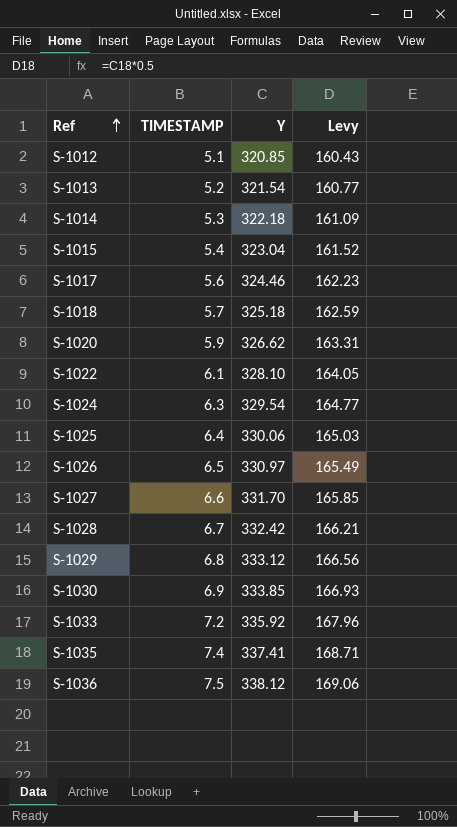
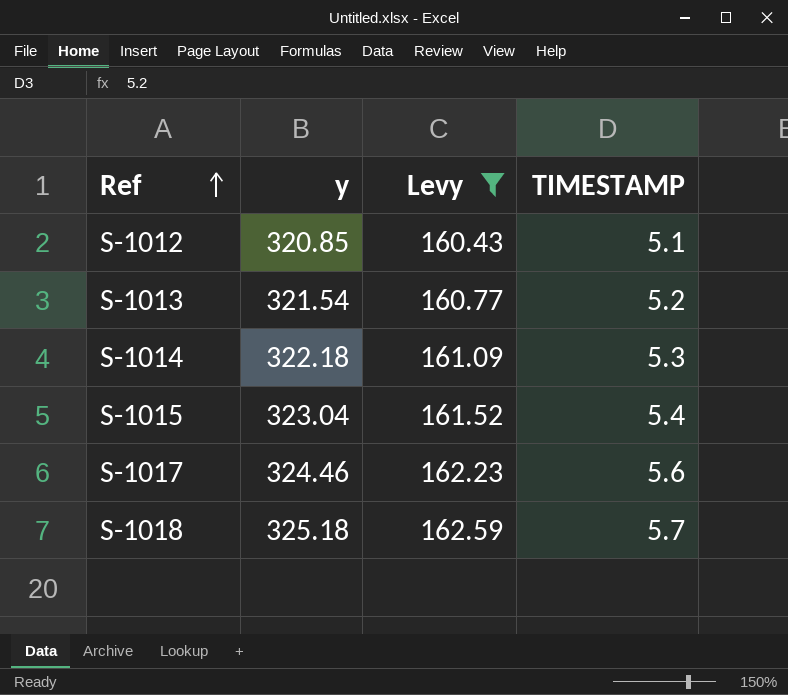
filter: none -> Levy <= 162.59
column name: Y -> y
column TIMESTAMP | position: 2 -> 4

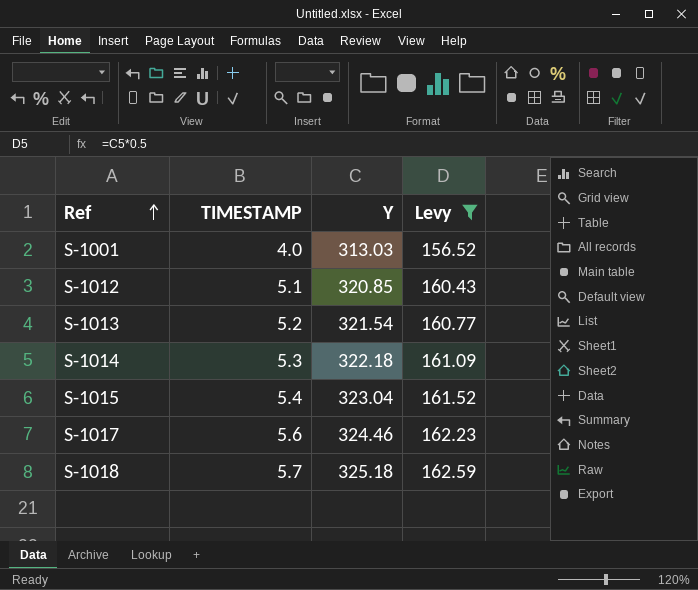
column TIMESTAMP | position: 4 -> 2
column name: y -> Y
row S-1001: none -> 4.0 | 313.03 | 156.52

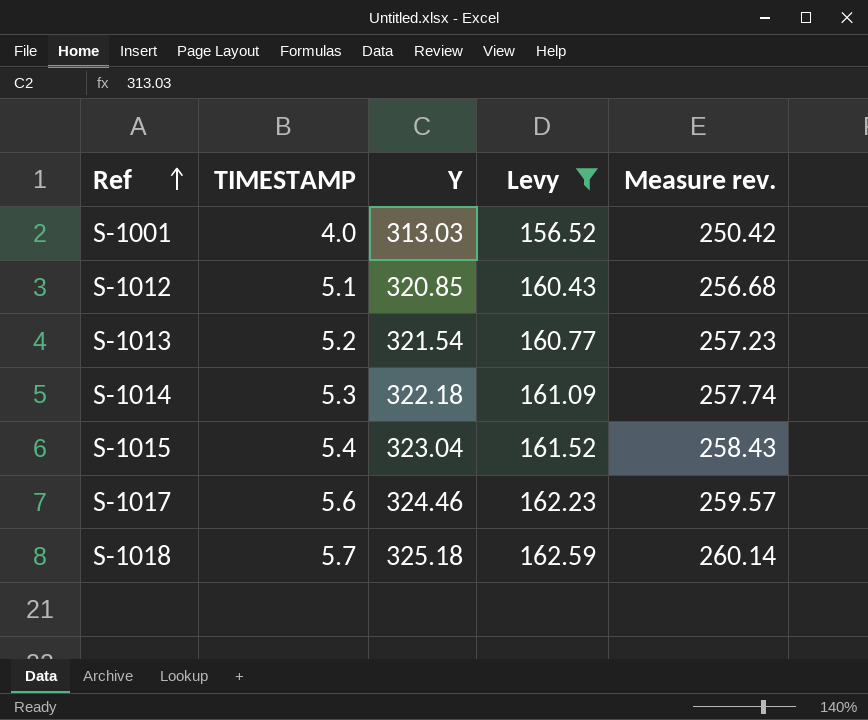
column Measure rev. | formula: none -> [Y] * 0.8

